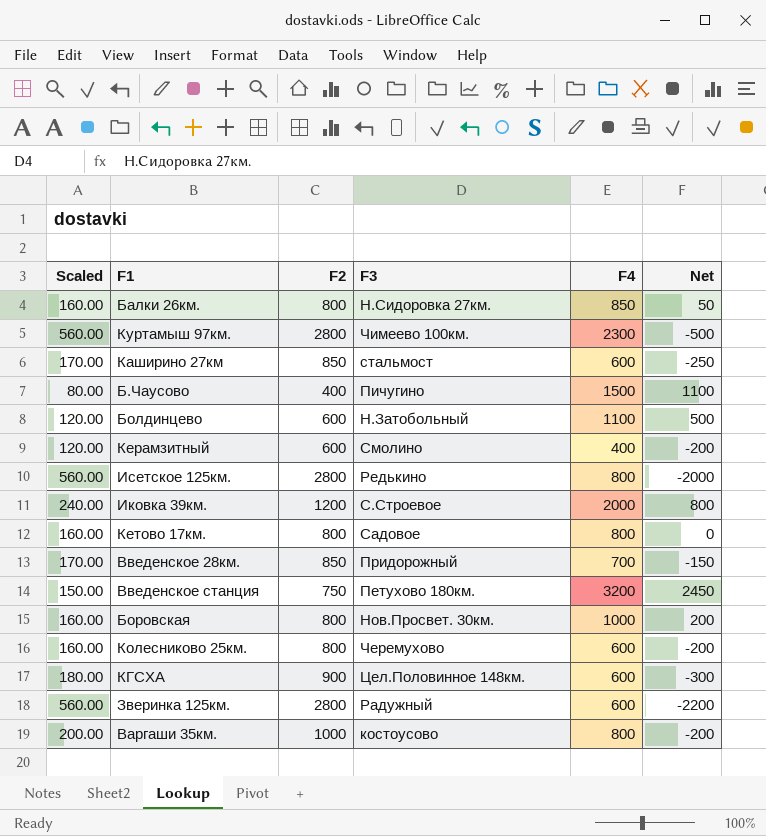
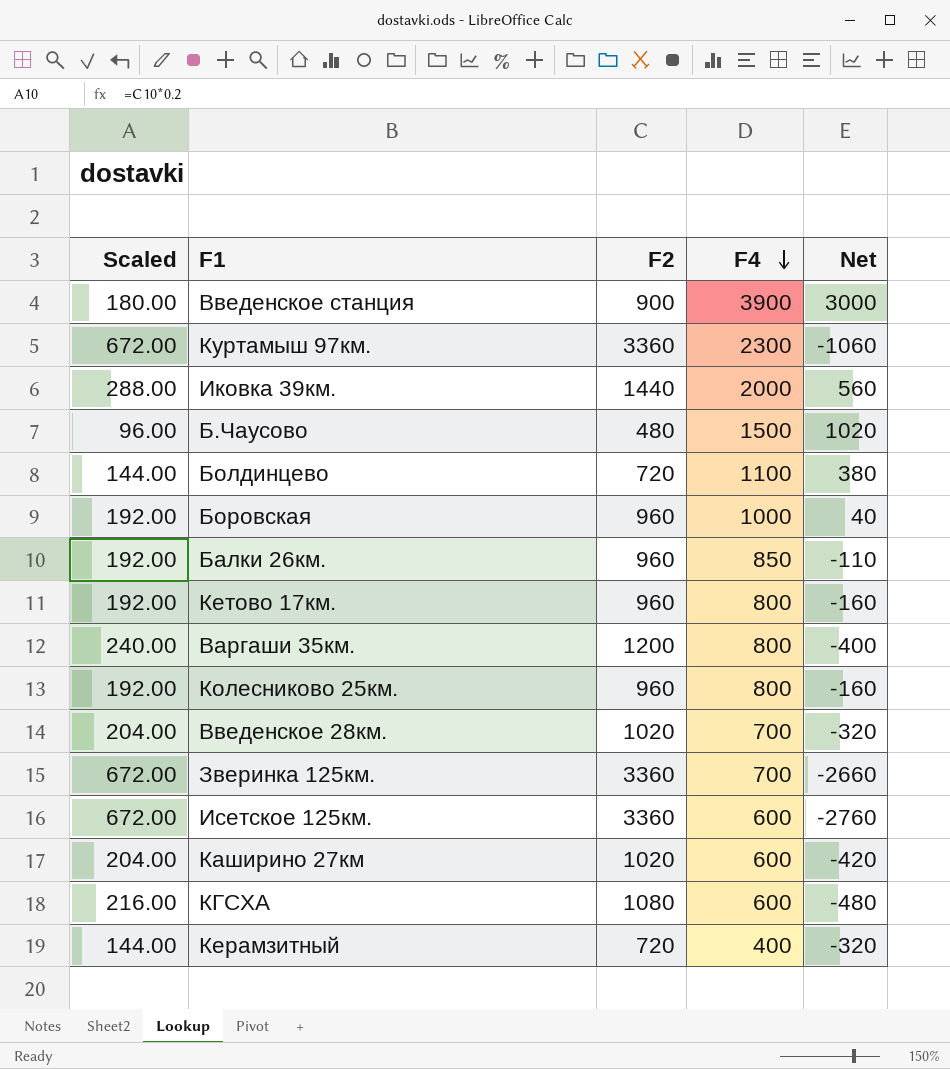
row order: none -> F4 descending
column F3 | position: 4 -> none
Введенское станция | Scaled: 150.00 -> 180.00
Введенское станция | F2: 750 -> 900
Введенское станция | F4: 3200 -> 3900
Введенское станция | Net: 2450 -> 3000
Куртамыш 97км. | Scaled: 560.00 -> 672.00
Куртамыш 97км. | F2: 2800 -> 3360
Куртамыш 97км. | Net: -500 -> -1060
Иковка 39км. | Scaled: 240.00 -> 288.00
Иковка 39км. | F2: 1200 -> 1440
Иковка 39км. | Net: 800 -> 560
Б.Чаусово | Scaled: 80.00 -> 96.00
Б.Чаусово | F2: 400 -> 480
Б.Чаусово | Net: 1100 -> 1020
Болдинцево | Scaled: 120.00 -> 144.00
Болдинцево | F2: 600 -> 720
Болдинцево | Net: 500 -> 380
Боровская | Scaled: 160.00 -> 192.00
Боровская | F2: 800 -> 960
Боровская | Net: 200 -> 40
Балки 26км. | Scaled: 160.00 -> 192.00
Балки 26км. | F2: 800 -> 960
Балки 26км. | Net: 50 -> -110
Кетово 17км. | Scaled: 160.00 -> 192.00
Кетово 17км. | F2: 800 -> 960
Кетово 17км. | Net: 0 -> -160
Варгаши 35км. | Scaled: 200.00 -> 240.00
Варгаши 35км. | F2: 1000 -> 1200
Варгаши 35км. | Net: -200 -> -400
Колесниково 25км. | Scaled: 160.00 -> 192.00
Колесниково 25км. | F2: 800 -> 960
Колесниково 25км. | F4: 600 -> 800
Колесниково 25км. | Net: -200 -> -160
Введенское 28км. | Scaled: 170.00 -> 204.00
Введенское 28км. | F2: 850 -> 1020
Введенское 28км. | Net: -150 -> -320
Зверинка 125км. | Scaled: 560.00 -> 672.00
Зверинка 125км. | F2: 2800 -> 3360
Зверинка 125км. | F4: 600 -> 700
Зверинка 125км. | Net: -2200 -> -2660
Исетское 125км. | Scaled: 560.00 -> 672.00
Исетское 125км. | F2: 2800 -> 3360
Исетское 125км. | F4: 800 -> 600
Исетское 125км. | Net: -2000 -> -2760
Каширино 27км | Scaled: 170.00 -> 204.00
Каширино 27км | F2: 850 -> 1020
Каширино 27км | Net: -250 -> -420
КГСХА | Scaled: 180.00 -> 216.00
КГСХА | F2: 900 -> 1080
КГСХА | Net: -300 -> -480
Керамзитный | Scaled: 120.00 -> 144.00
Керамзитный | F2: 600 -> 720
Керамзитный | Net: -200 -> -320

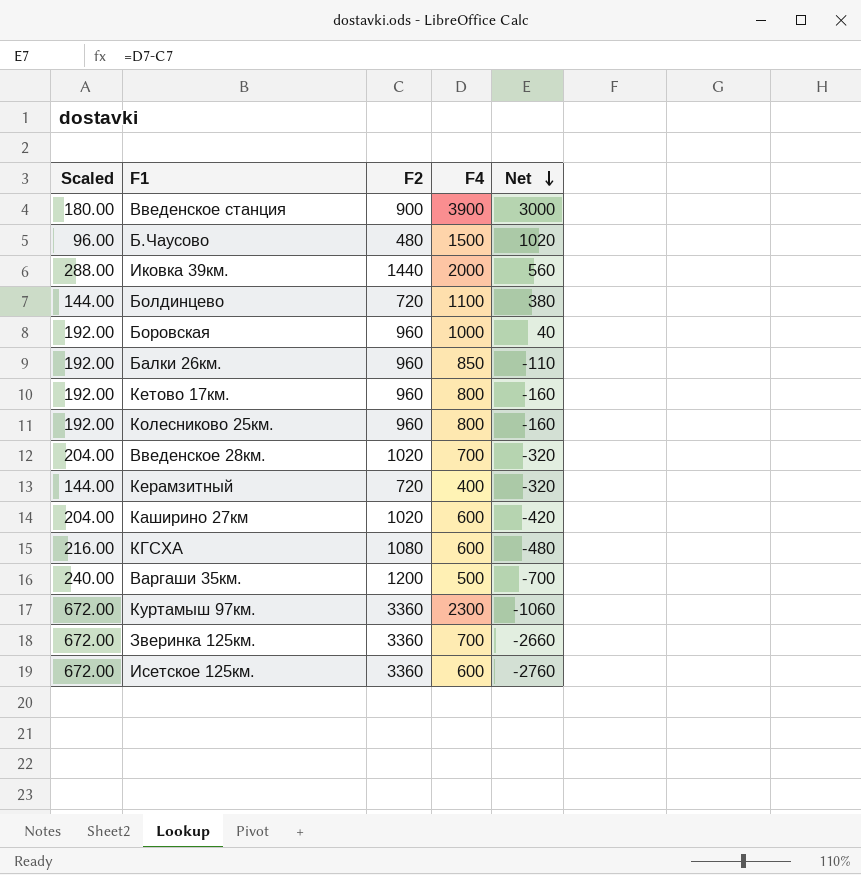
row order: F4 descending -> Net descending
Варгаши 35км. | F4: 800 -> 500
Варгаши 35км. | Net: -400 -> -700

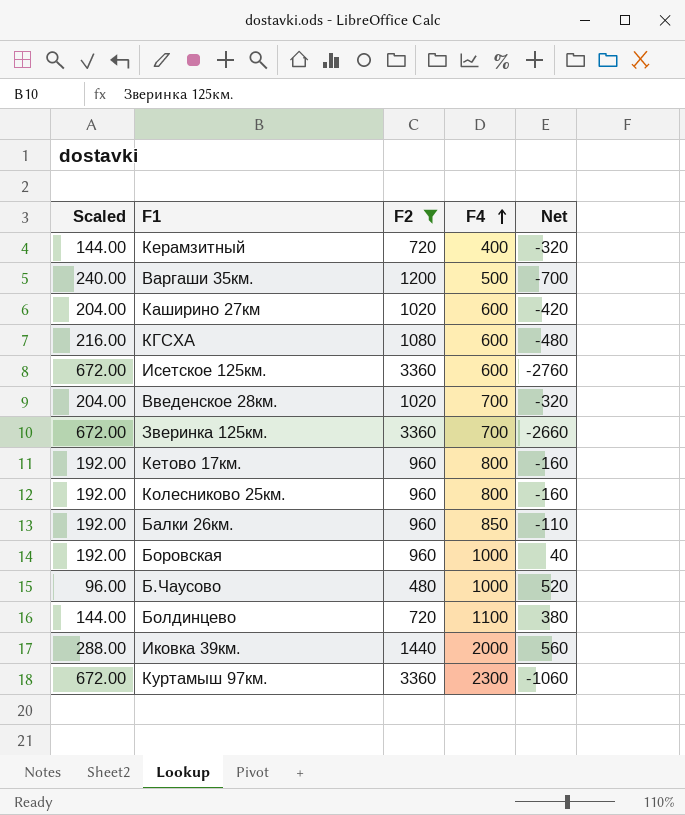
filter: none -> F2 != 900
row order: Net descending -> F4 ascending
Б.Чаусово | F4: 1500 -> 1000
Б.Чаусово | Net: 1020 -> 520

